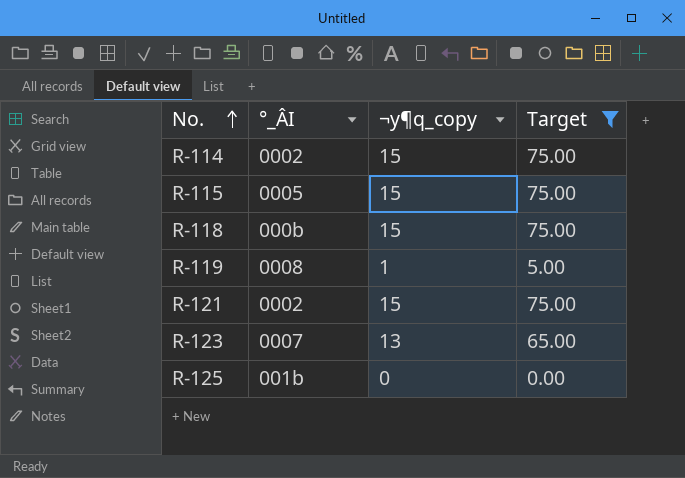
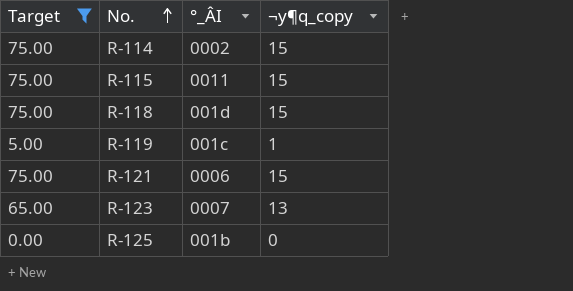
column Target | position: 4 -> 1
R-115 | °_ÂI: 0005 -> 0011
R-118 | °_ÂI: 000b -> 001d
R-119 | °_ÂI: 0008 -> 001c
R-121 | °_ÂI: 0002 -> 0006

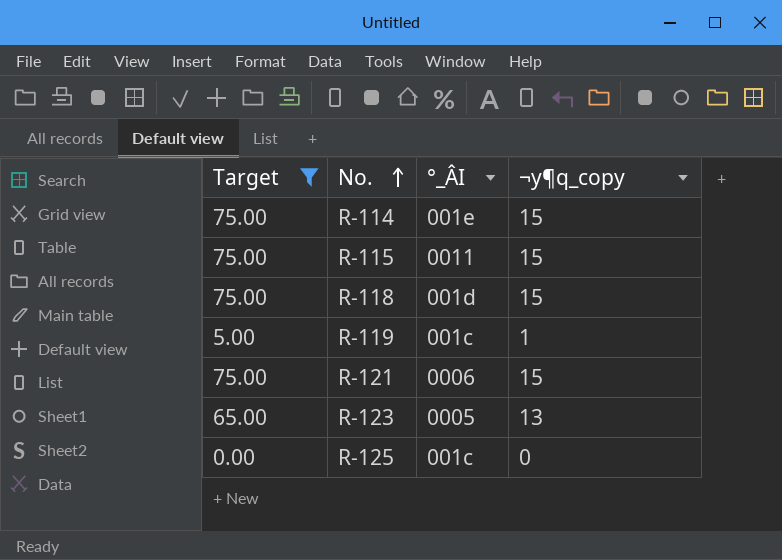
R-114 | °_ÂI: 0002 -> 001e
R-123 | °_ÂI: 0007 -> 0005
R-125 | °_ÂI: 001b -> 001c

